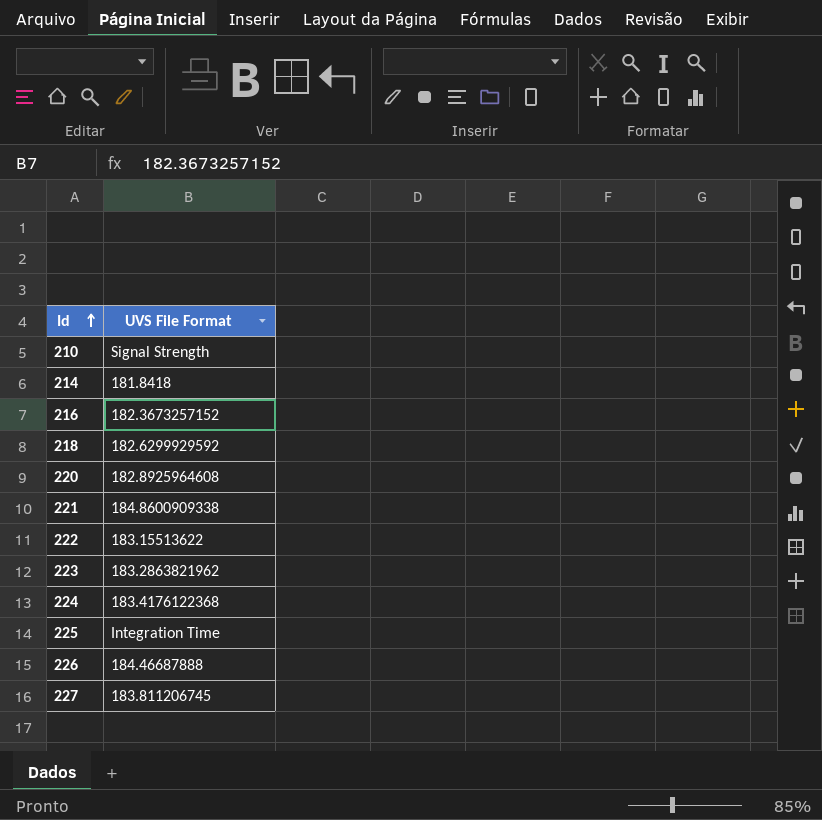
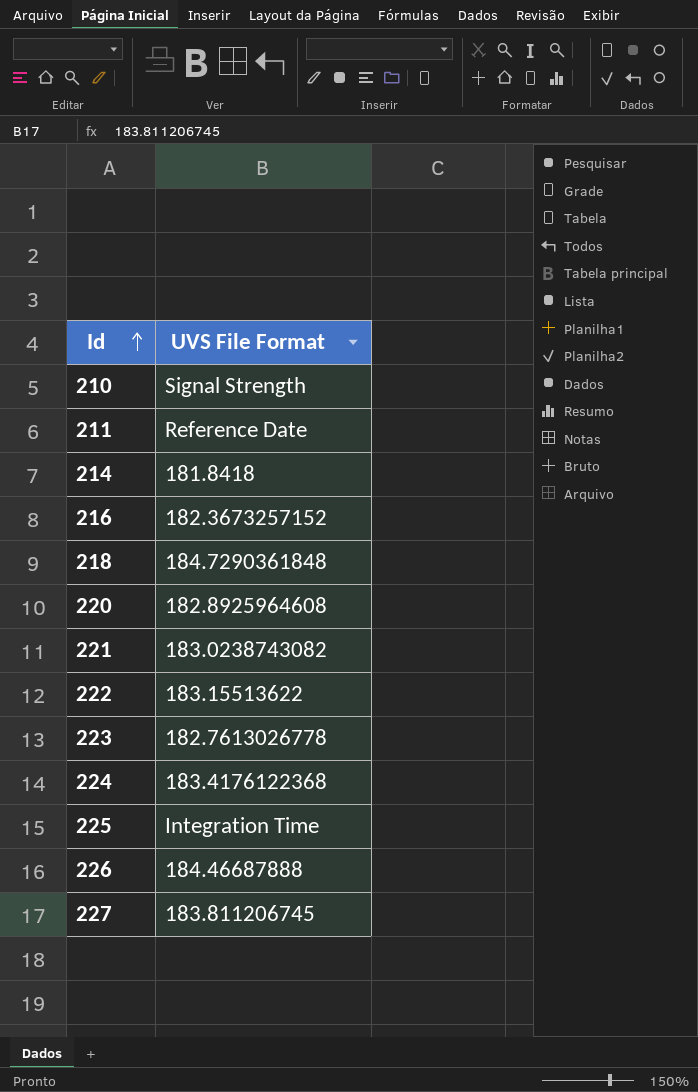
row 211: none -> Reference Date
218 | UVS File Format: 182.6299929592 -> 184.7290361848
221 | UVS File Format: 184.8600909338 -> 183.0238743082
223 | UVS File Format: 183.2863821962 -> 182.7613026778

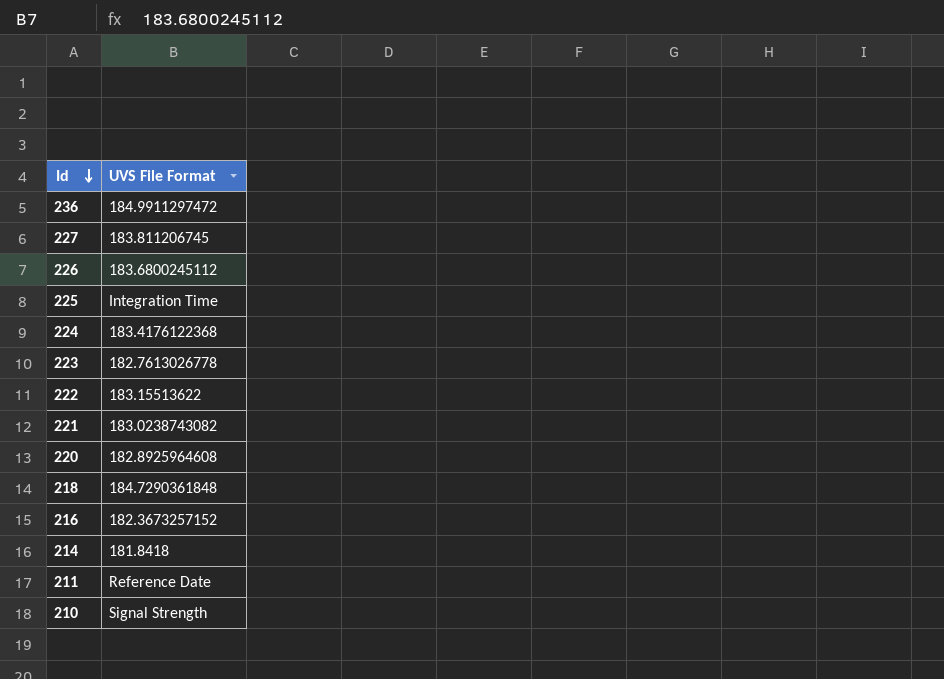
row order: Id ascending -> Id descending
row 236: none -> 184.9911297472
226 | UVS File Format: 184.46687888 -> 183.6800245112

